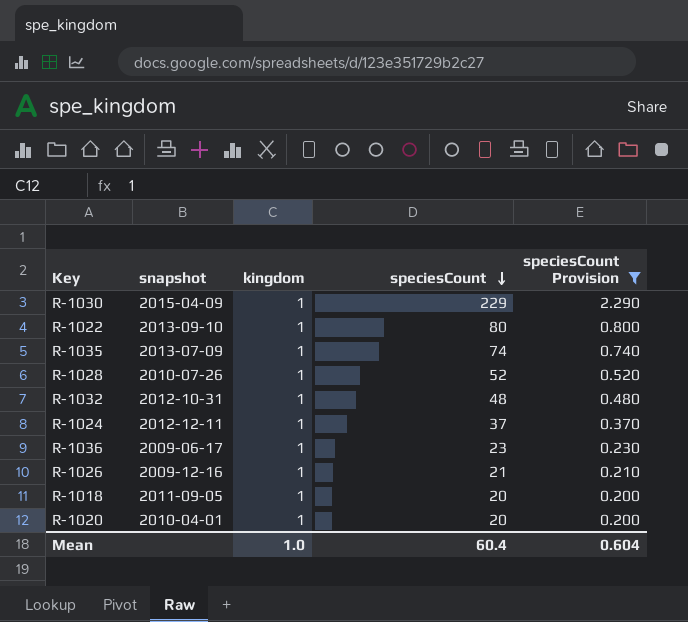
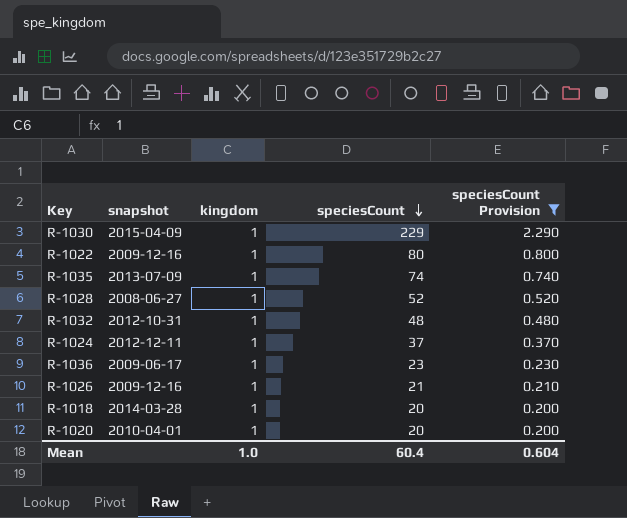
R-1022 | snapshot: 2013-09-10 -> 2009-12-16
R-1028 | snapshot: 2010-07-26 -> 2008-06-27
R-1018 | snapshot: 2011-09-05 -> 2014-03-28

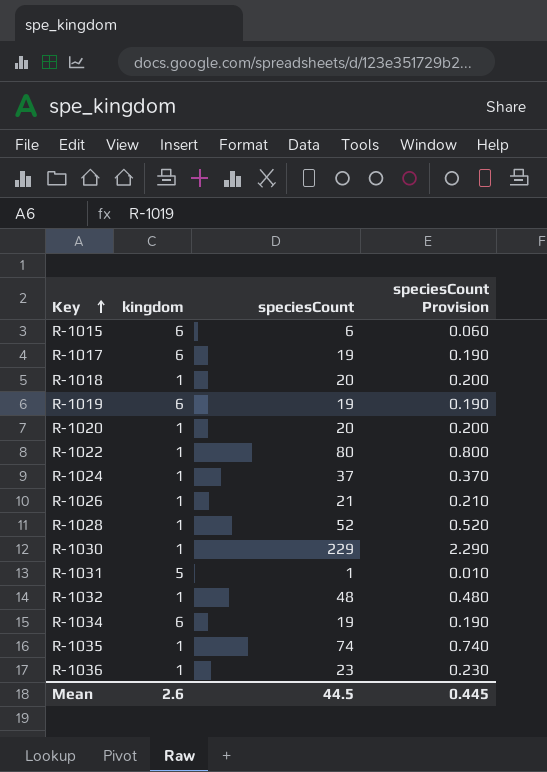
filter: speciesCount Provision >= 0.200 -> none
row order: speciesCount descending -> Key ascending
column snapshot | position: 2 -> none
Mean | kingdom: 1.0 -> 2.6
Mean | speciesCount: 60.4 -> 44.5
Mean | speciesCount Provision: 0.604 -> 0.445

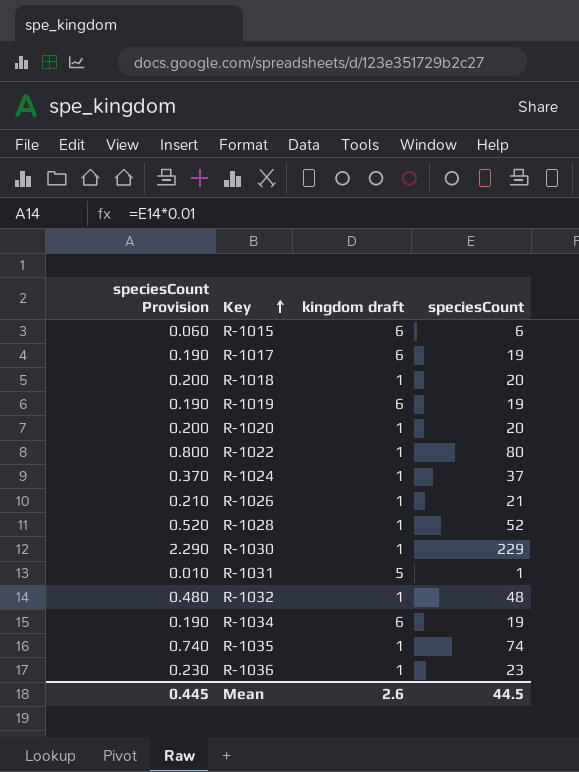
column speciesCount Provision | position: 4 -> 1
column name: kingdom -> kingdom draft

